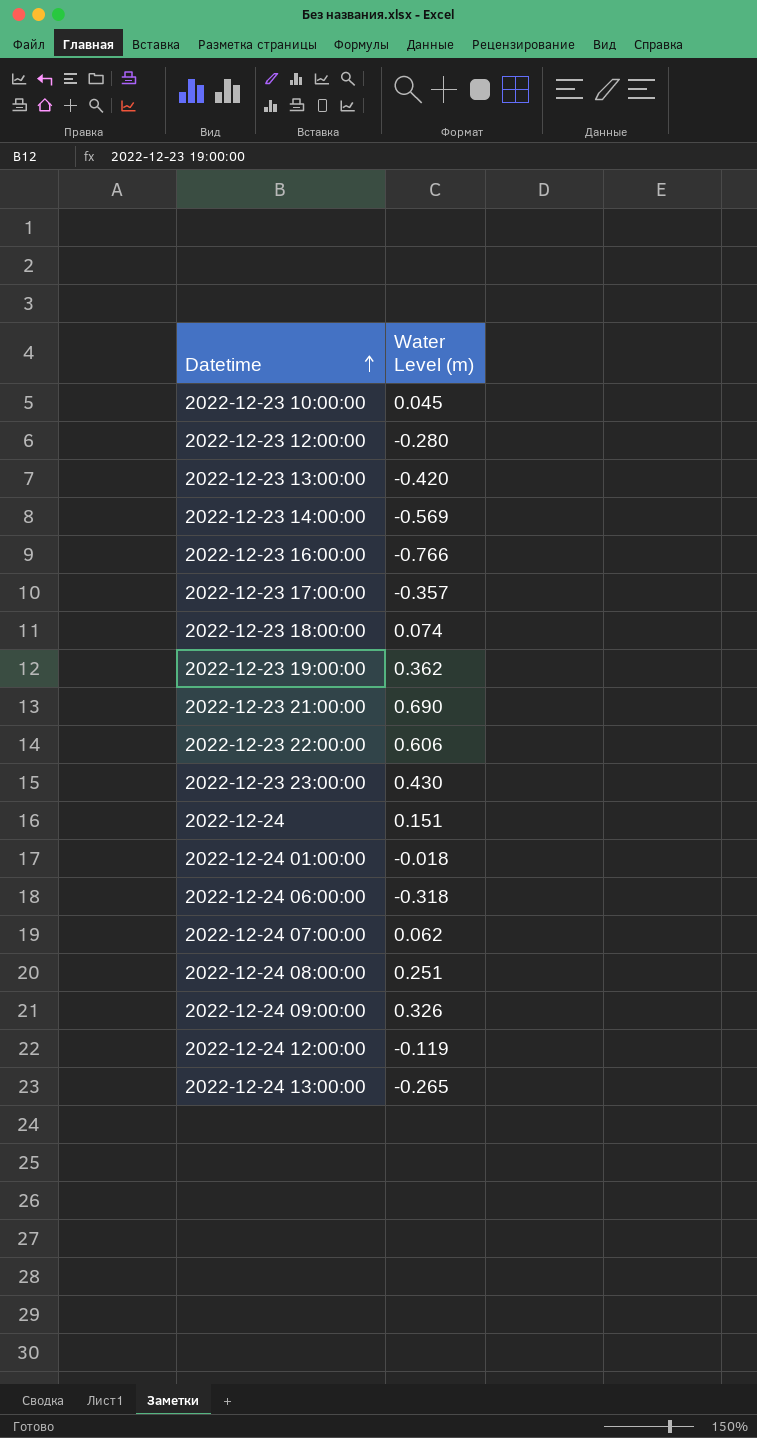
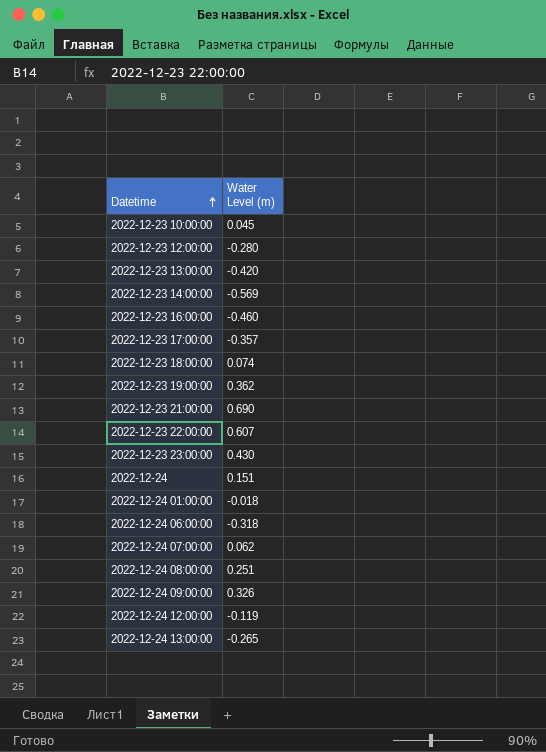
2022-12-23 16:00:00 | Water Level (m): -0.766 -> -0.460
2022-12-23 22:00:00 | Water Level (m): 0.606 -> 0.607

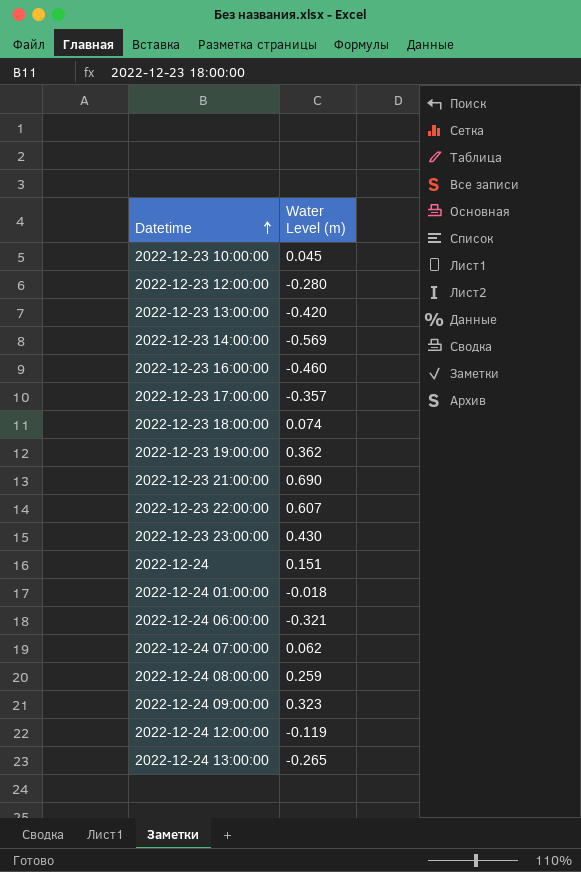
2022-12-24 06:00:00 | Water Level (m): -0.318 -> -0.321
2022-12-24 08:00:00 | Water Level (m): 0.251 -> 0.259
2022-12-24 09:00:00 | Water Level (m): 0.326 -> 0.323

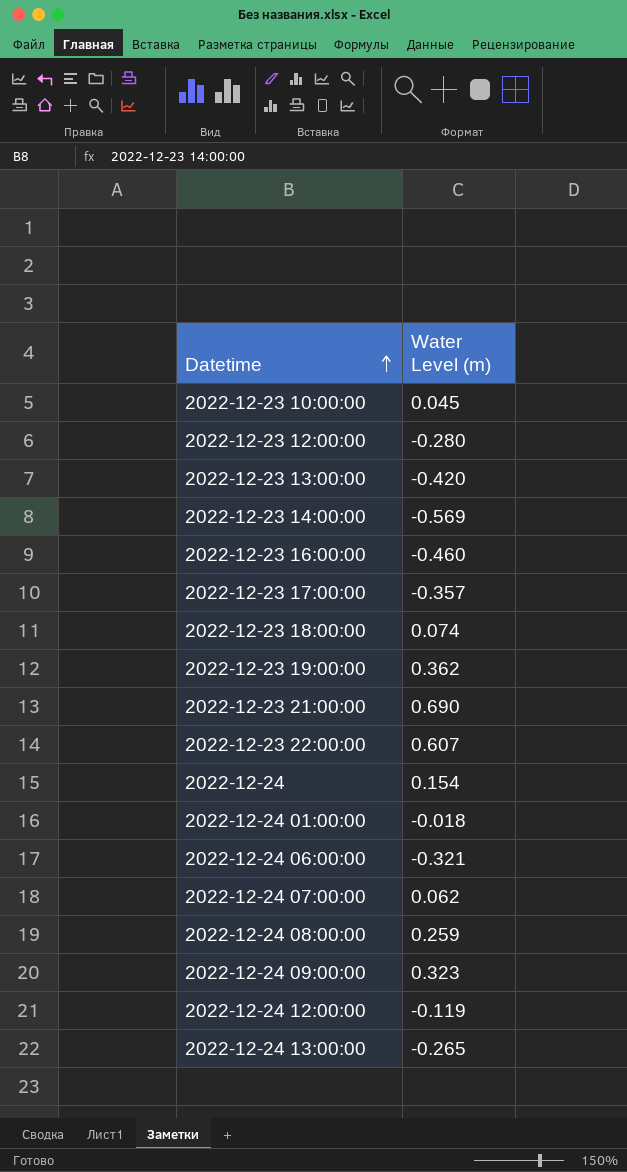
row 2022-12-23 23:00:00: 0.430 -> none
2022-12-24 | Water Level (m): 0.151 -> 0.154

